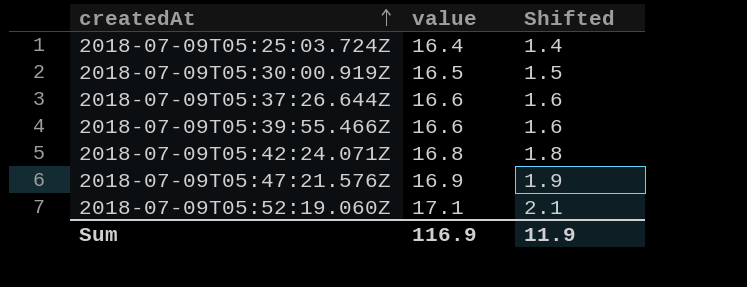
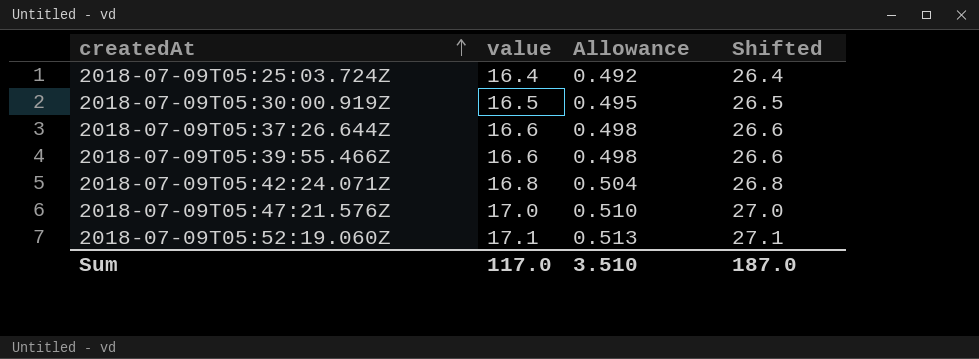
column Allowance | formula: none -> [value] * 0.03
column Shifted | formula: [value] - 15 -> [value] + 10
2018-07-09T05:47:21.576Z | value: 16.9 -> 17.0
Sum | value: 116.9 -> 117.0
Sum | Shifted: 11.9 -> 187.0

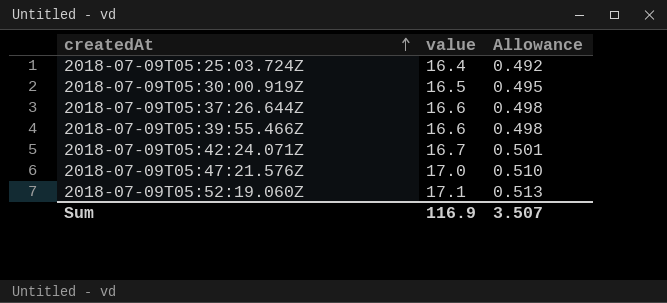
column Shifted | formula: [value] + 10 -> none
2018-07-09T05:42:24.071Z | value: 16.8 -> 16.7
2018-07-09T05:42:24.071Z | Allowance: 0.504 -> 0.501
Sum | value: 117.0 -> 116.9
Sum | Allowance: 3.510 -> 3.507

